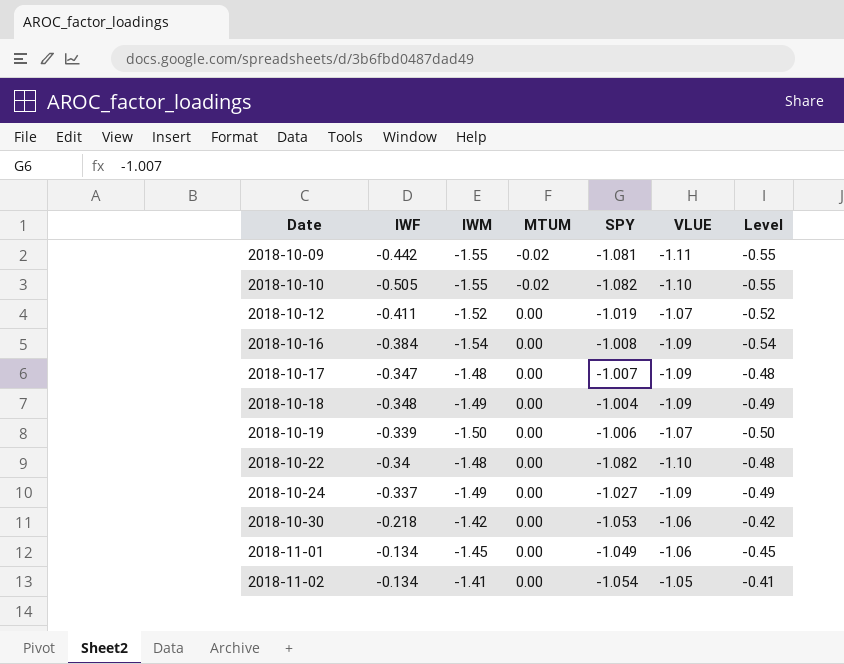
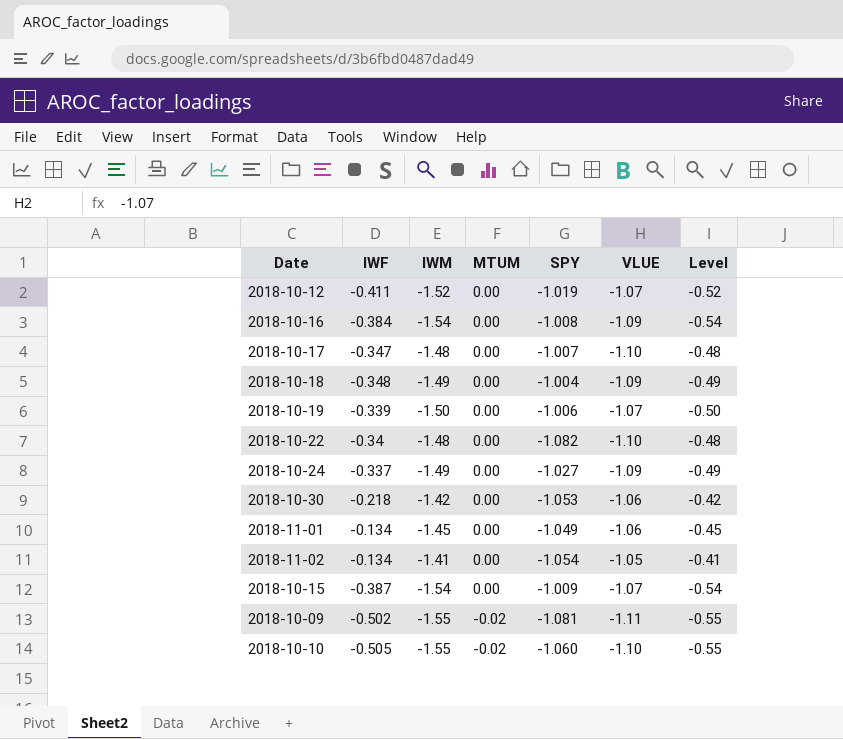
row order: Date ascending -> MTUM descending
2018-10-17 | VLUE: -1.09 -> -1.10
row 2018-10-15: none -> -0.387 | -1.54 | 0.00 | -1.009 | -1.07 | -0.54
2018-10-09 | IWF: -0.442 -> -0.502
2018-10-10 | SPY: -1.082 -> -1.060

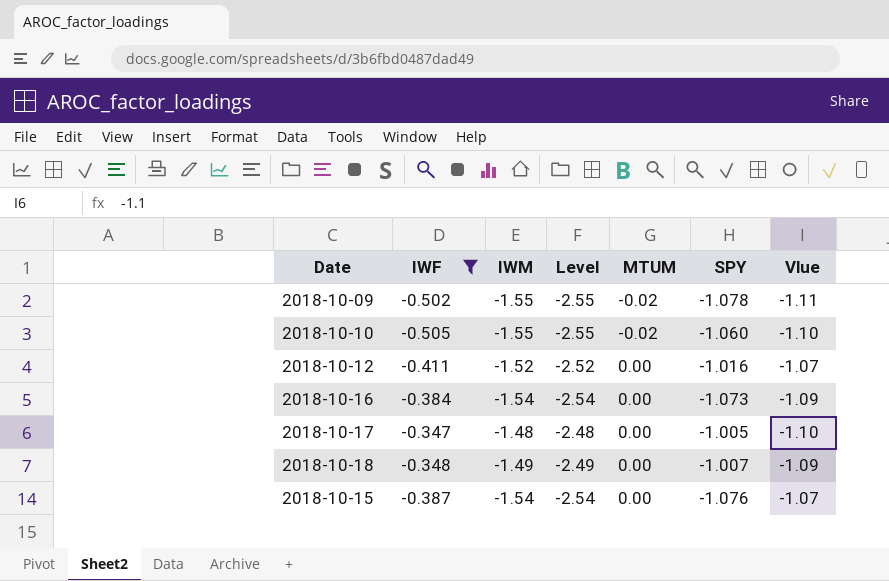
filter: none -> IWF <= -0.347
row order: MTUM descending -> MTUM ascending
column Level | formula: [IWM] + 1 -> [IWM] - 1
column Level | position: 7 -> 4
column name: VLUE -> Vlue
2018-10-09 | SPY: -1.081 -> -1.078
2018-10-12 | SPY: -1.019 -> -1.016
2018-10-16 | SPY: -1.008 -> -1.073
2018-10-17 | SPY: -1.007 -> -1.005
2018-10-18 | SPY: -1.004 -> -1.007
2018-10-15 | SPY: -1.009 -> -1.076

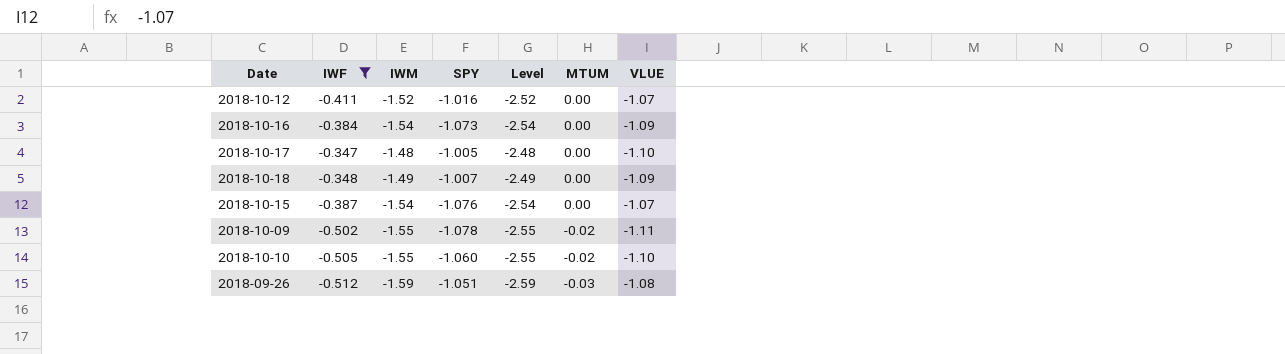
row order: MTUM ascending -> MTUM descending
column SPY | position: 6 -> 4
column name: Vlue -> VLUE
row 2018-09-26: none -> -0.512 | -1.59 | -1.051 | -2.59 | -0.03 | -1.08

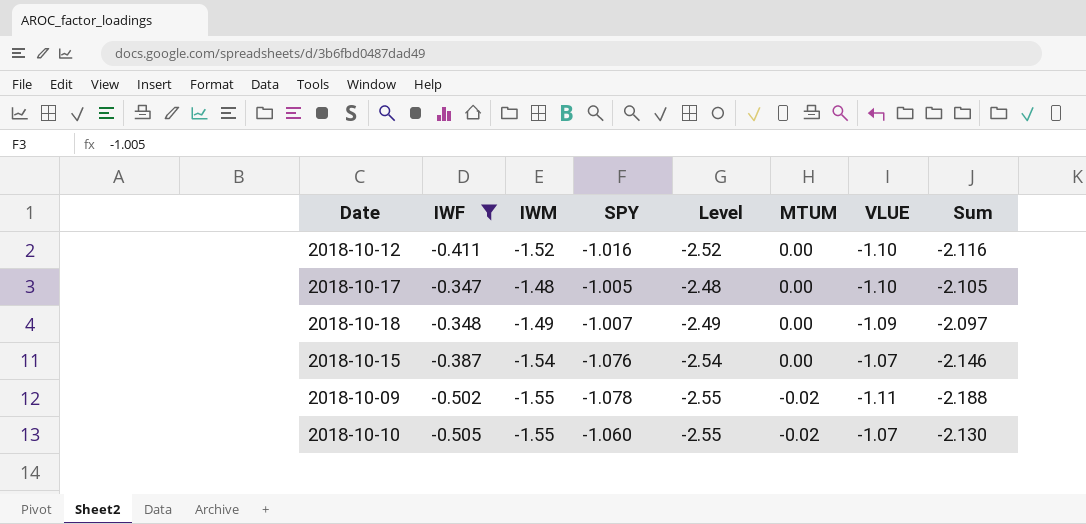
column Sum | formula: none -> [SPY] + [VLUE]
row 2018-10-16: -0.384 | -1.54 | -1.073 | -2.54 | 0.00 | -1.09 -> none
row 2018-09-26: -0.512 | -1.59 | -1.051 | -2.59 | -0.03 | -1.08 -> none
2018-10-12 | VLUE: -1.07 -> -1.10
2018-10-10 | VLUE: -1.10 -> -1.07

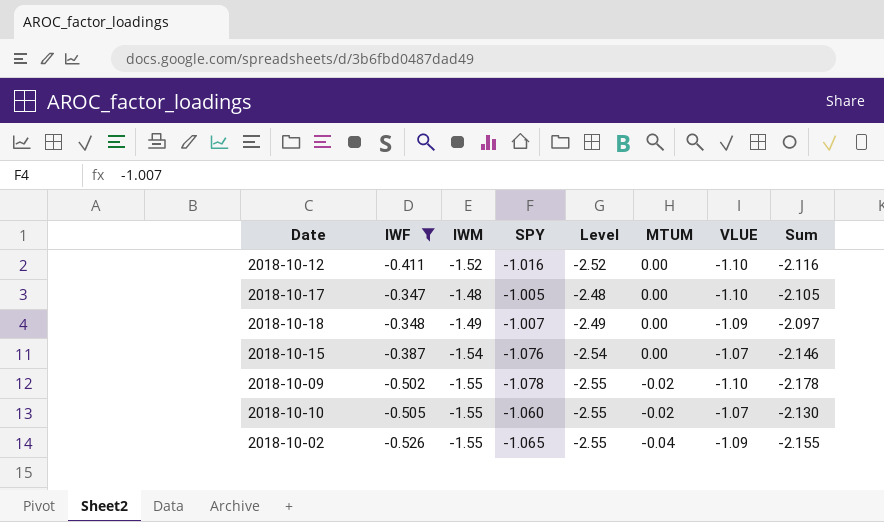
2018-10-09 | VLUE: -1.11 -> -1.10
2018-10-09 | Sum: -2.188 -> -2.178
row 2018-10-02: none -> -0.526 | -1.55 | -1.065 | -2.55 | -0.04 | -1.09 | -2.155

